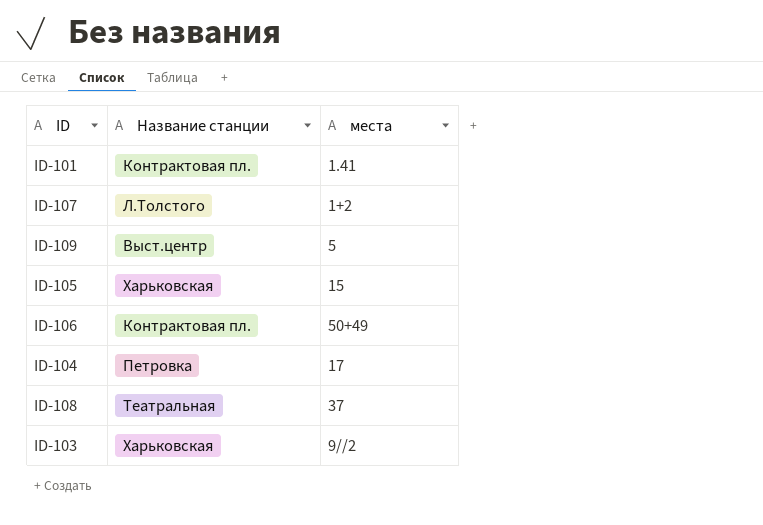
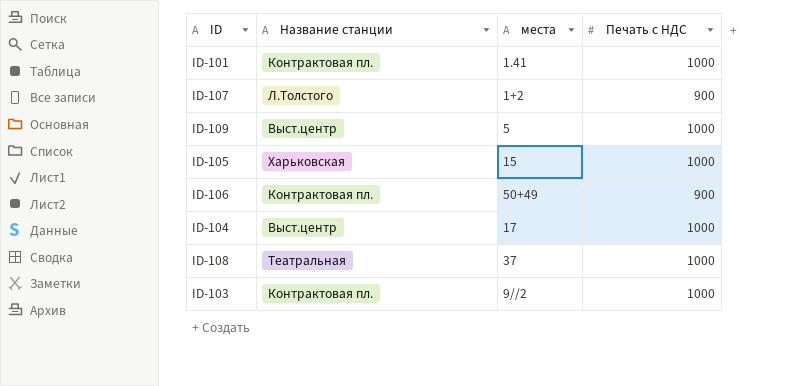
column Печать с НДС | position: none -> 4
ID-104 | Название станции: Петровка -> Выст.центр
ID-103 | Название станции: Харьковская -> Контрактовая пл.

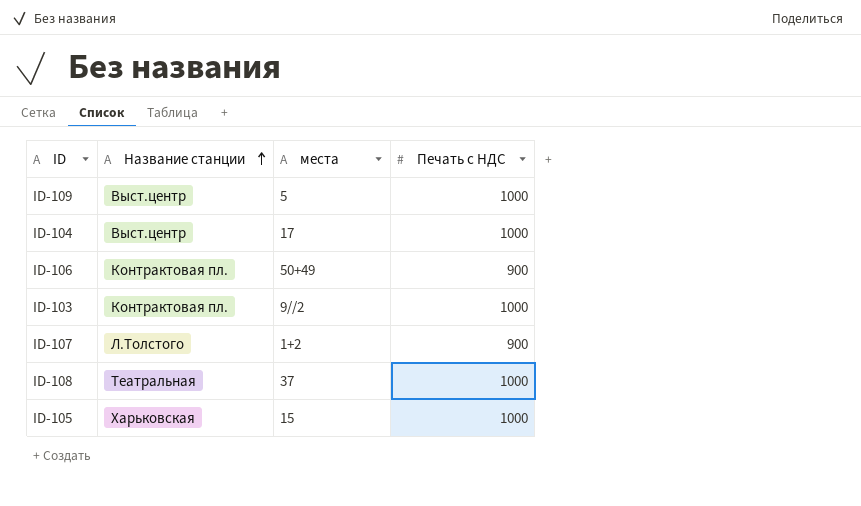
row order: none -> Название станции ascending
row ID-101: Контрактовая пл. | 1.41 | 1000 -> none

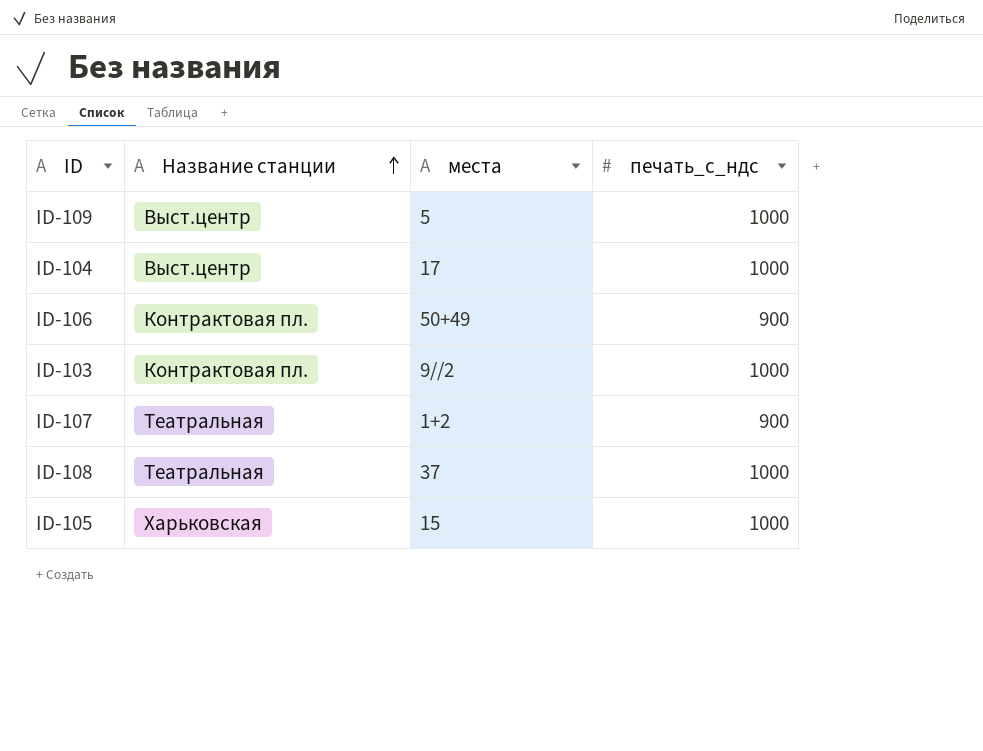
column name: Печать с НДС -> печать_с_ндс
ID-107 | Название станции: Л.Толстого -> Театральная

